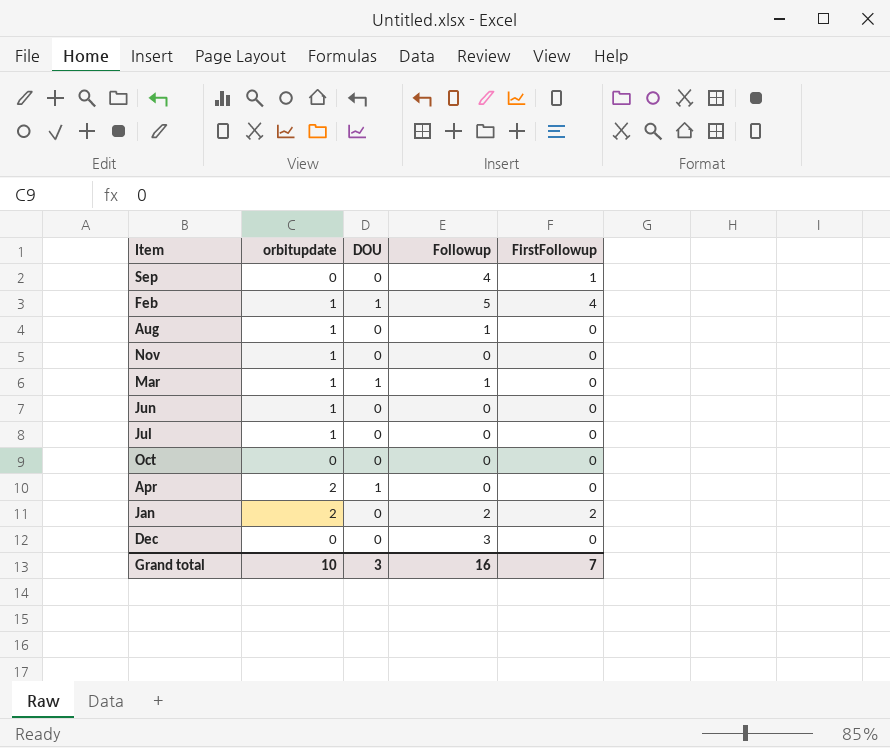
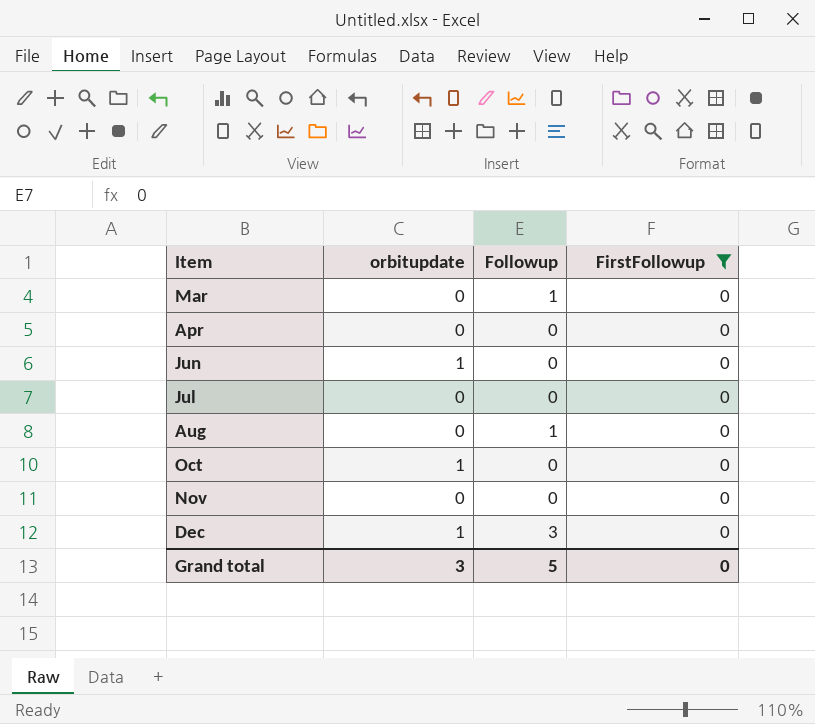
filter: none -> FirstFollowup = 0
row order: none -> Item ascending
column DOU | position: 3 -> none
Mar | orbitupdate: 1 -> 0
Apr | orbitupdate: 2 -> 0
Jul | orbitupdate: 1 -> 0
Aug | orbitupdate: 1 -> 0
Oct | orbitupdate: 0 -> 1
Nov | orbitupdate: 1 -> 0
Dec | orbitupdate: 0 -> 1
Grand total | orbitupdate: 10 -> 3
Grand total | Followup: 16 -> 5
Grand total | FirstFollowup: 7 -> 0

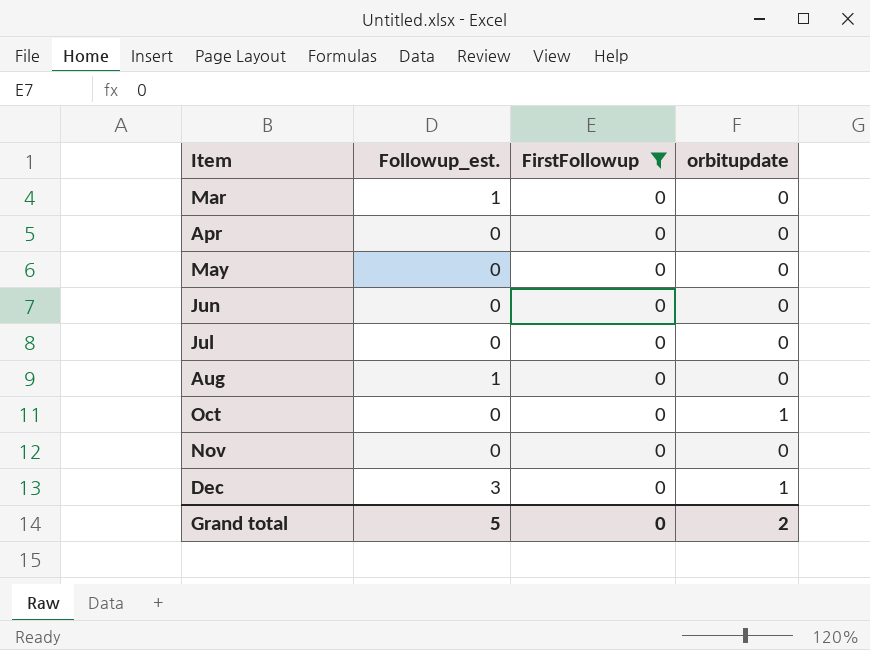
column name: Followup -> Followup_est.
column orbitupdate | position: 2 -> 4
row May: none -> 0 | 0 | 0
Jun | orbitupdate: 1 -> 0
Grand total | orbitupdate: 3 -> 2

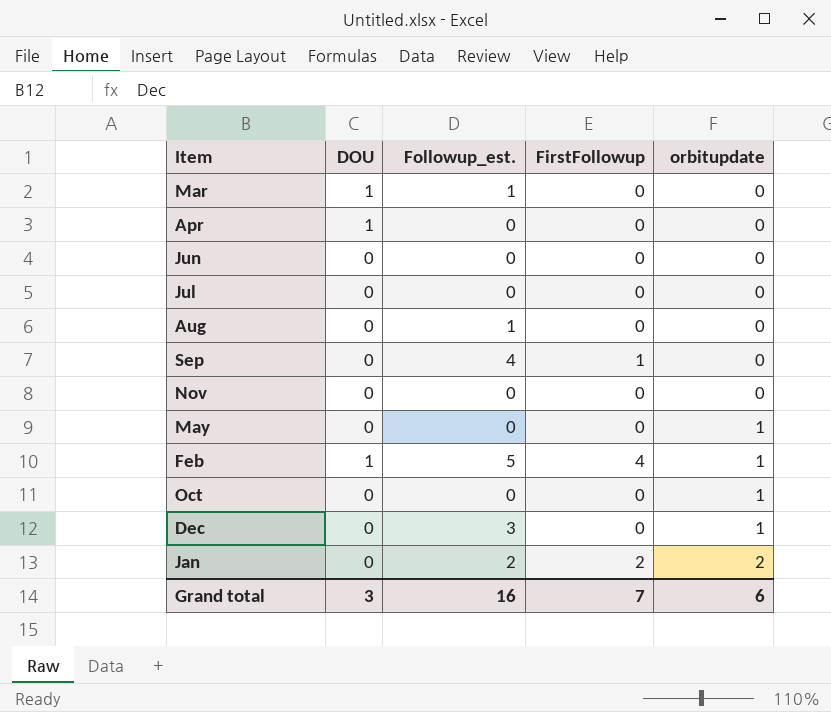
filter: FirstFollowup = 0 -> none
row order: Item ascending -> orbitupdate ascending
column DOU | position: none -> 2
May | orbitupdate: 0 -> 1
Grand total | Followup_est.: 5 -> 16
Grand total | FirstFollowup: 0 -> 7
Grand total | orbitupdate: 2 -> 6

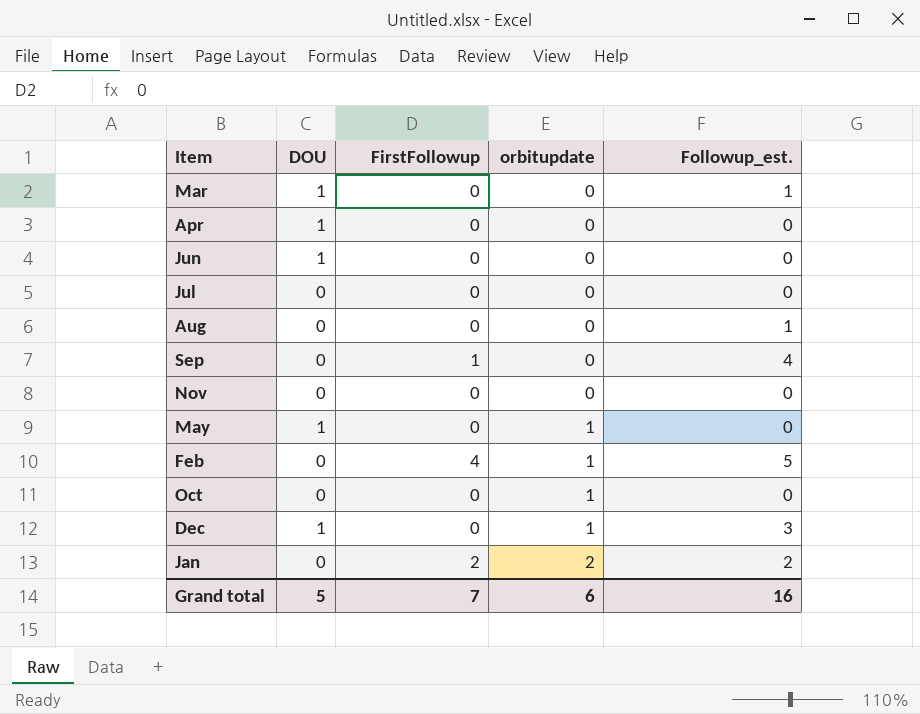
column Followup_est. | position: 3 -> 5
Jun | DOU: 0 -> 1
May | DOU: 0 -> 1
Feb | DOU: 1 -> 0
Dec | DOU: 0 -> 1
Grand total | DOU: 3 -> 5

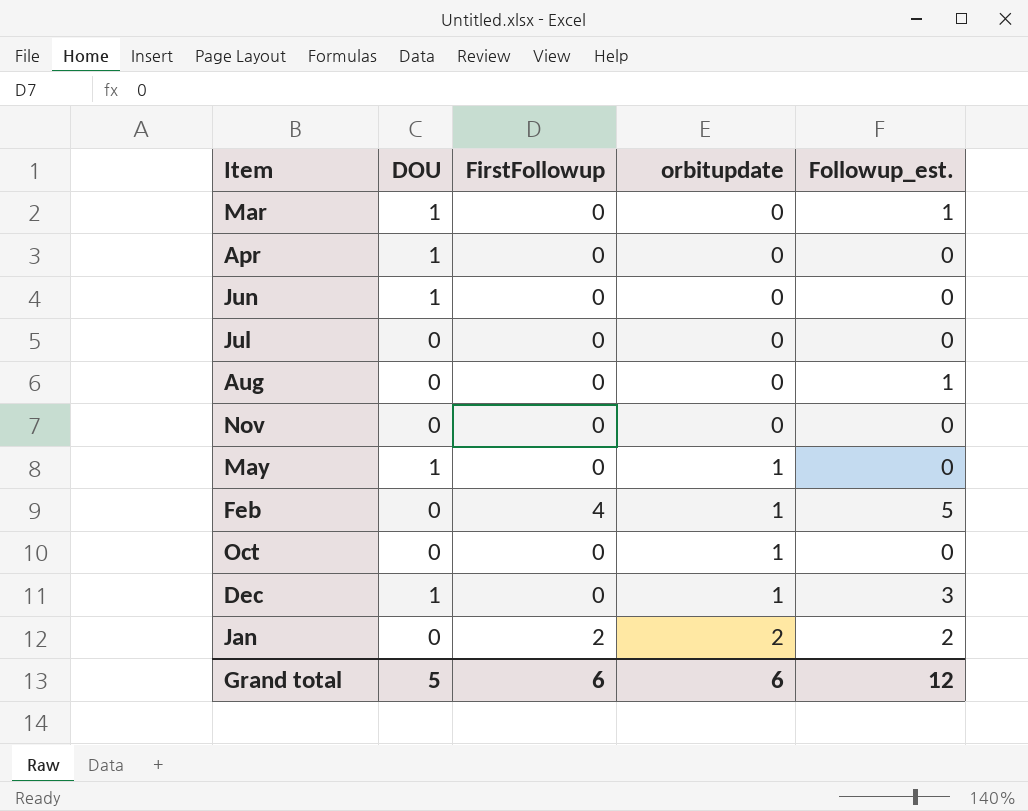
row Sep: 0 | 1 | 0 | 4 -> none
Grand total | FirstFollowup: 7 -> 6
Grand total | Followup_est.: 16 -> 12

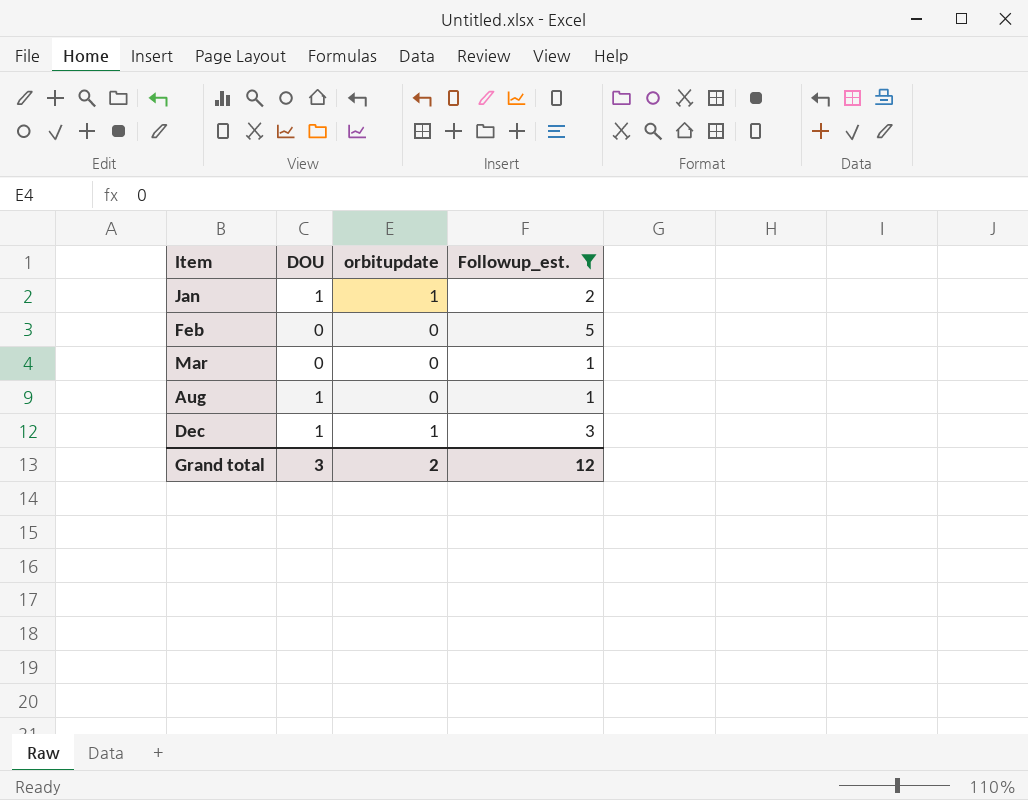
filter: none -> Followup_est. != 0
row order: orbitupdate ascending -> Item ascending
column FirstFollowup | position: 3 -> none
Jan | DOU: 0 -> 1
Jan | orbitupdate: 2 -> 1
Feb | orbitupdate: 1 -> 0
Mar | DOU: 1 -> 0
Aug | DOU: 0 -> 1
Grand total | DOU: 5 -> 3
Grand total | orbitupdate: 6 -> 2

